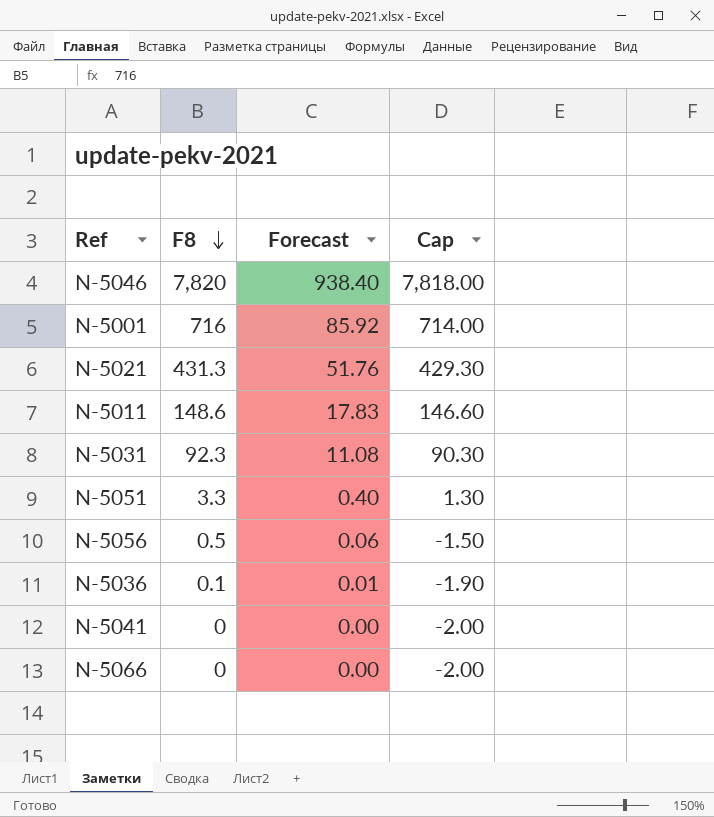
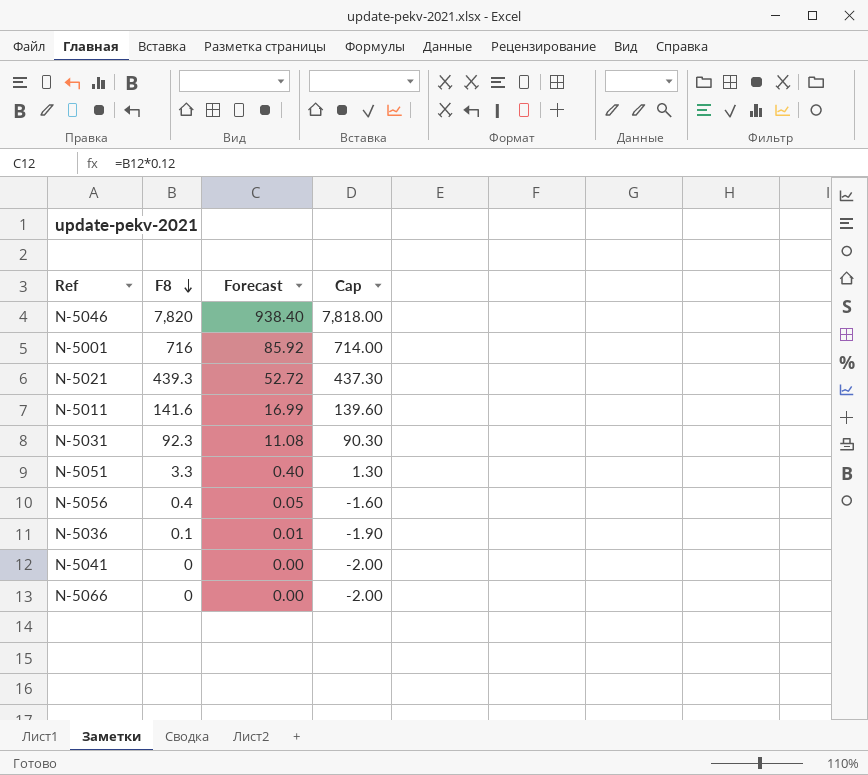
N-5021 | F8: 431.3 -> 439.3
N-5021 | Forecast: 51.76 -> 52.72
N-5021 | Cap: 429.30 -> 437.30
N-5011 | F8: 148.6 -> 141.6
N-5011 | Forecast: 17.83 -> 16.99
N-5011 | Cap: 146.60 -> 139.60
N-5056 | F8: 0.5 -> 0.4
N-5056 | Forecast: 0.06 -> 0.05
N-5056 | Cap: -1.50 -> -1.60

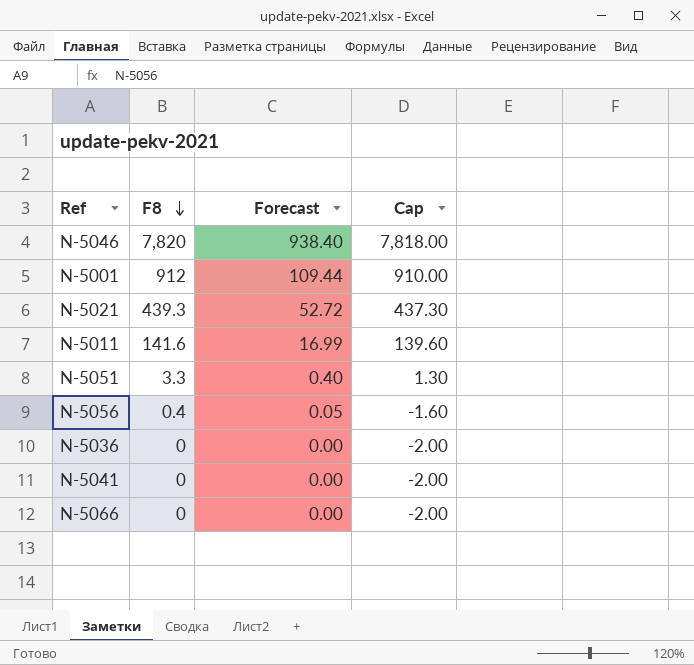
row N-5031: 92.3 | 11.08 | 90.30 -> none
N-5001 | F8: 716 -> 912
N-5001 | Forecast: 85.92 -> 109.44
N-5001 | Cap: 714.00 -> 910.00
N-5036 | F8: 0.1 -> 0
N-5036 | Forecast: 0.01 -> 0.00
N-5036 | Cap: -1.90 -> -2.00

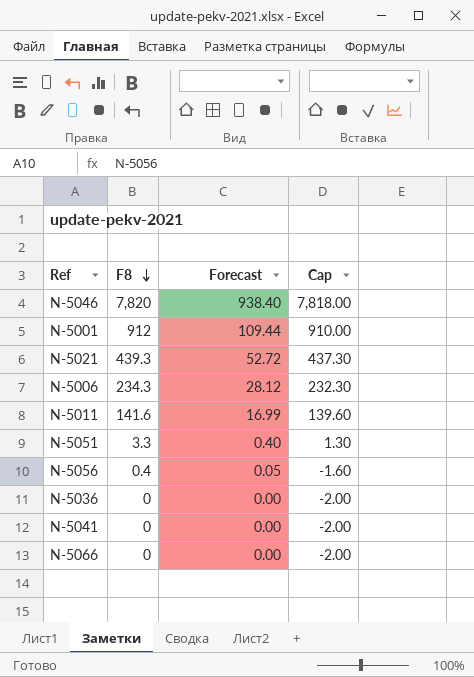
row N-5006: none -> 234.3 | 28.12 | 232.30

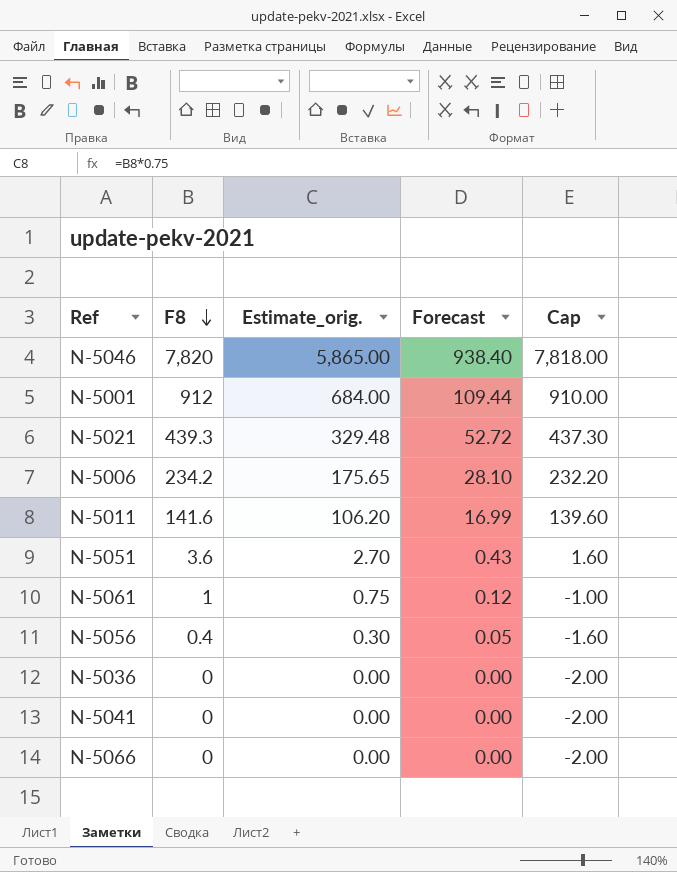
column Estimate_orig. | formula: none -> [F8] * 0.75
N-5006 | F8: 234.3 -> 234.2
N-5006 | Forecast: 28.12 -> 28.10
N-5006 | Cap: 232.30 -> 232.20
N-5051 | F8: 3.3 -> 3.6
N-5051 | Forecast: 0.40 -> 0.43
N-5051 | Cap: 1.30 -> 1.60
row N-5061: none -> 1 | 0.75 | 0.12 | -1.00

